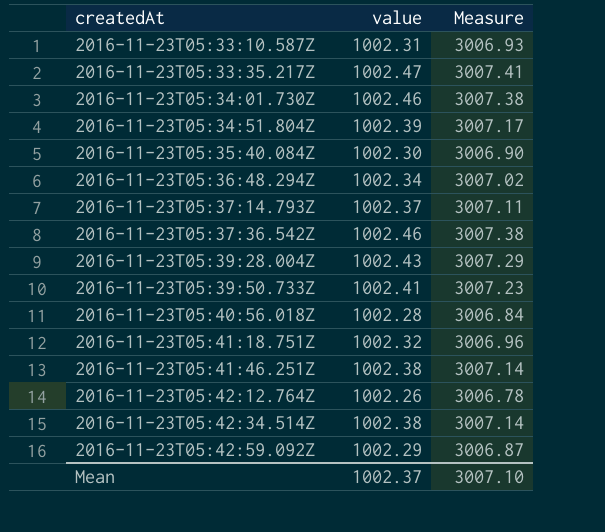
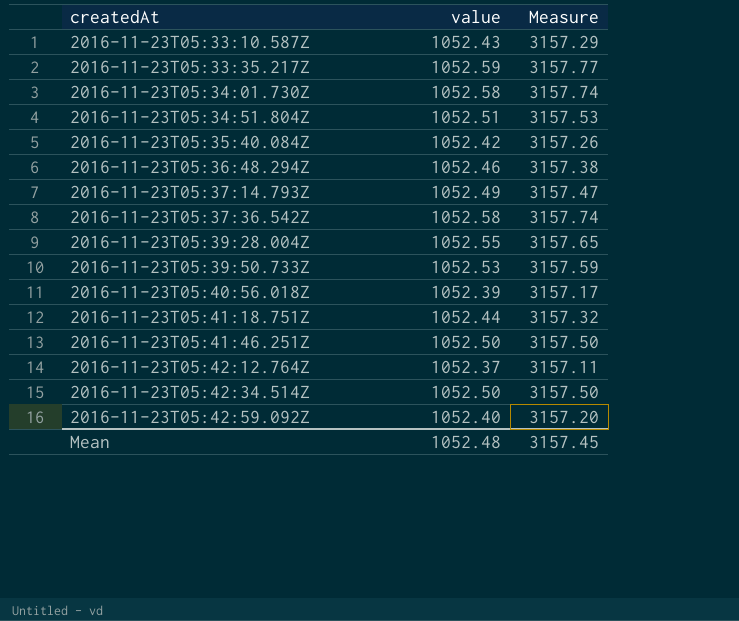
2016-11-23T05:33:10.587Z | value: 1002.31 -> 1052.43
2016-11-23T05:33:10.587Z | Measure: 3006.93 -> 3157.29
2016-11-23T05:33:35.217Z | value: 1002.47 -> 1052.59
2016-11-23T05:33:35.217Z | Measure: 3007.41 -> 3157.77
2016-11-23T05:34:01.730Z | value: 1002.46 -> 1052.58
2016-11-23T05:34:01.730Z | Measure: 3007.38 -> 3157.74
2016-11-23T05:34:51.804Z | value: 1002.39 -> 1052.51
2016-11-23T05:34:51.804Z | Measure: 3007.17 -> 3157.53
2016-11-23T05:35:40.084Z | value: 1002.30 -> 1052.42
2016-11-23T05:35:40.084Z | Measure: 3006.90 -> 3157.26
2016-11-23T05:36:48.294Z | value: 1002.34 -> 1052.46
2016-11-23T05:36:48.294Z | Measure: 3007.02 -> 3157.38
2016-11-23T05:37:14.793Z | value: 1002.37 -> 1052.49
2016-11-23T05:37:14.793Z | Measure: 3007.11 -> 3157.47
2016-11-23T05:37:36.542Z | value: 1002.46 -> 1052.58
2016-11-23T05:37:36.542Z | Measure: 3007.38 -> 3157.74
2016-11-23T05:39:28.004Z | value: 1002.43 -> 1052.55
2016-11-23T05:39:28.004Z | Measure: 3007.29 -> 3157.65
2016-11-23T05:39:50.733Z | value: 1002.41 -> 1052.53
2016-11-23T05:39:50.733Z | Measure: 3007.23 -> 3157.59
2016-11-23T05:40:56.018Z | value: 1002.28 -> 1052.39
2016-11-23T05:40:56.018Z | Measure: 3006.84 -> 3157.17
2016-11-23T05:41:18.751Z | value: 1002.32 -> 1052.44
2016-11-23T05:41:18.751Z | Measure: 3006.96 -> 3157.32
2016-11-23T05:41:46.251Z | value: 1002.38 -> 1052.50
2016-11-23T05:41:46.251Z | Measure: 3007.14 -> 3157.50
2016-11-23T05:42:12.764Z | value: 1002.26 -> 1052.37
2016-11-23T05:42:12.764Z | Measure: 3006.78 -> 3157.11
2016-11-23T05:42:34.514Z | value: 1002.38 -> 1052.50
2016-11-23T05:42:34.514Z | Measure: 3007.14 -> 3157.50
2016-11-23T05:42:59.092Z | value: 1002.29 -> 1052.40
2016-11-23T05:42:59.092Z | Measure: 3006.87 -> 3157.20
Mean | value: 1002.37 -> 1052.48
Mean | Measure: 3007.10 -> 3157.45

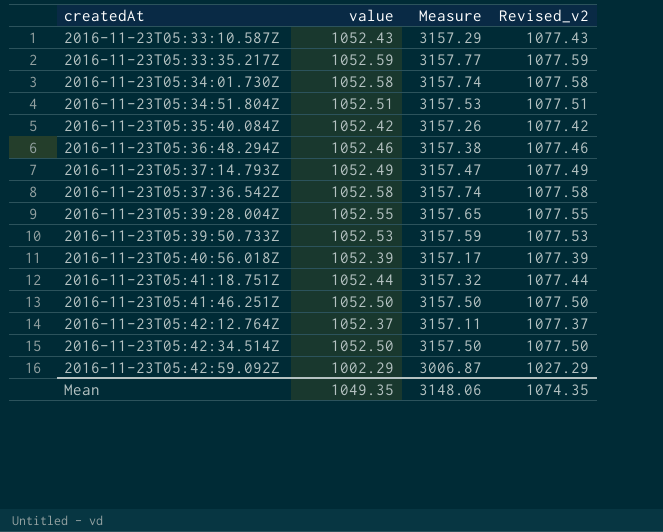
column Revised_v2 | formula: none -> [value] + 25
2016-11-23T05:42:59.092Z | value: 1052.40 -> 1002.29
2016-11-23T05:42:59.092Z | Measure: 3157.20 -> 3006.87
Mean | value: 1052.48 -> 1049.35
Mean | Measure: 3157.45 -> 3148.06

